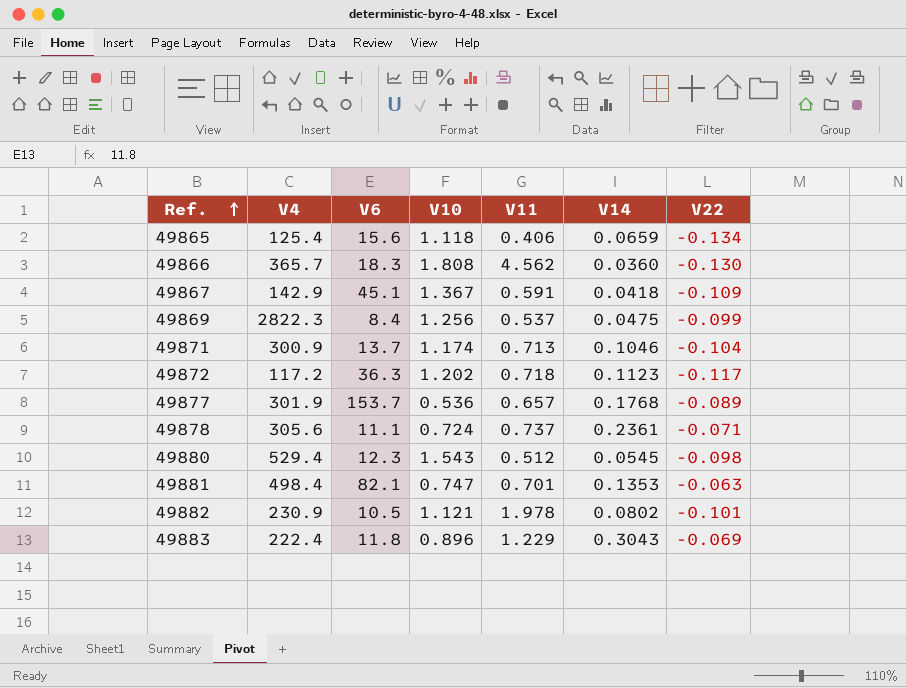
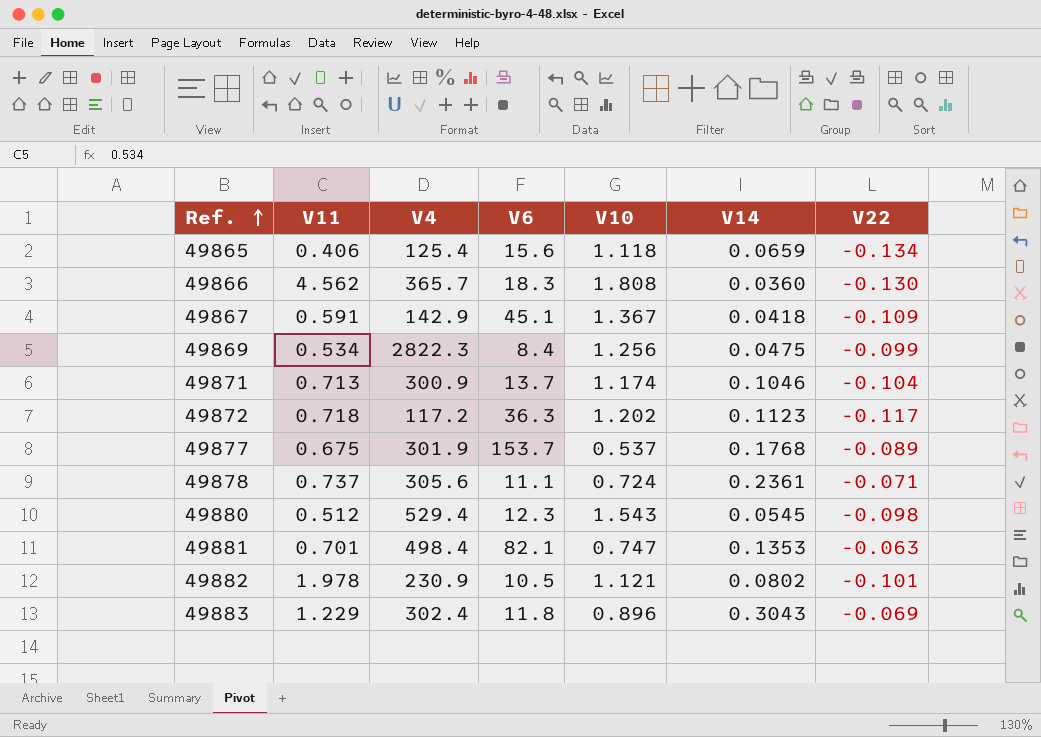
column V11 | position: 5 -> 2
49869 | V11: 0.537 -> 0.534
49877 | V11: 0.657 -> 0.675
49877 | V10: 0.536 -> 0.537
49883 | V4: 222.4 -> 302.4

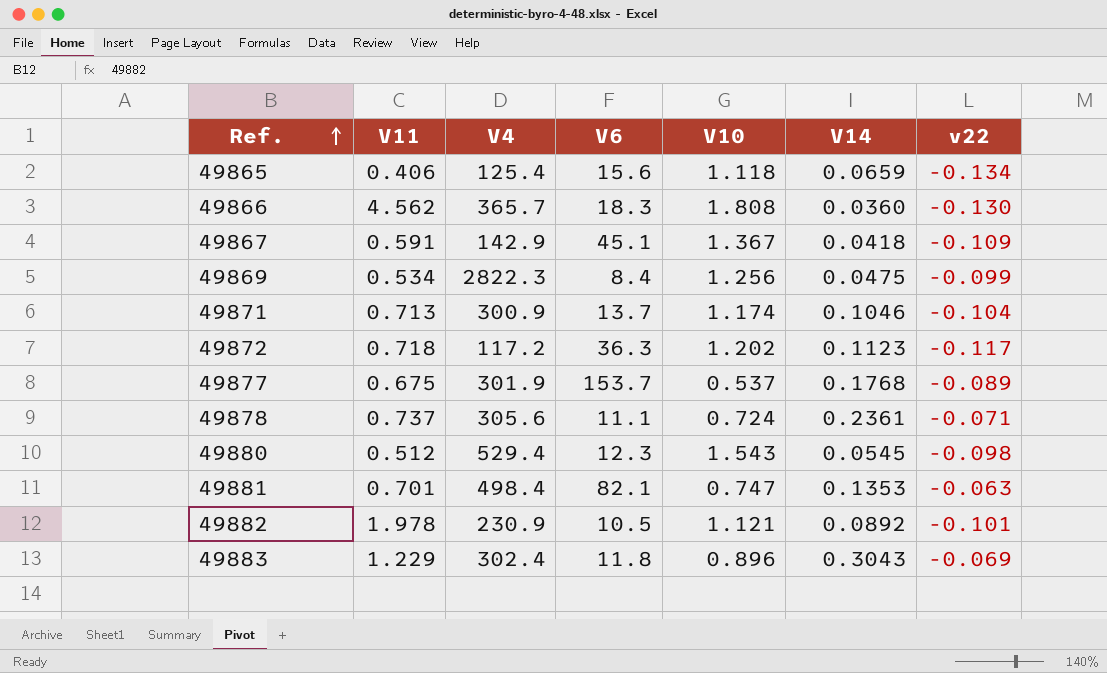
column name: V22 -> v22
49882 | V14: 0.0802 -> 0.0892

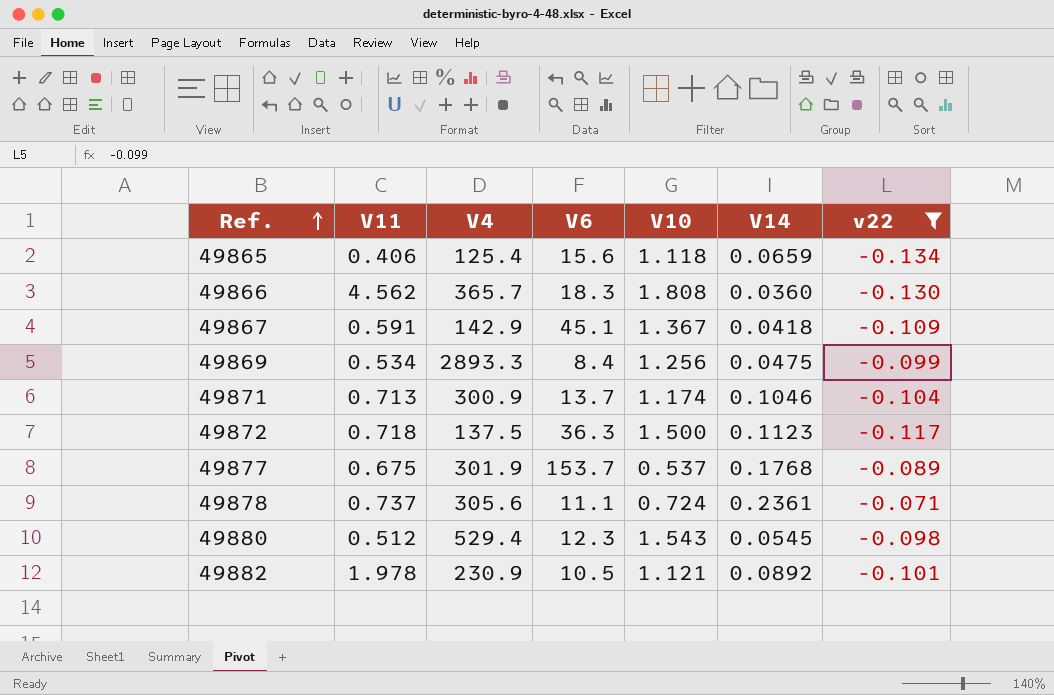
filter: none -> v22 <= -0.071
49869 | V4: 2822.3 -> 2893.3
49872 | V4: 117.2 -> 137.5
49872 | V10: 1.202 -> 1.500

